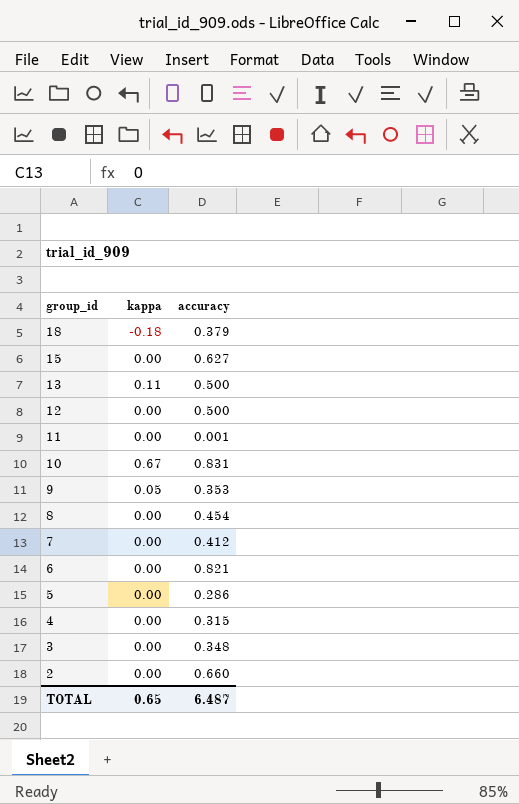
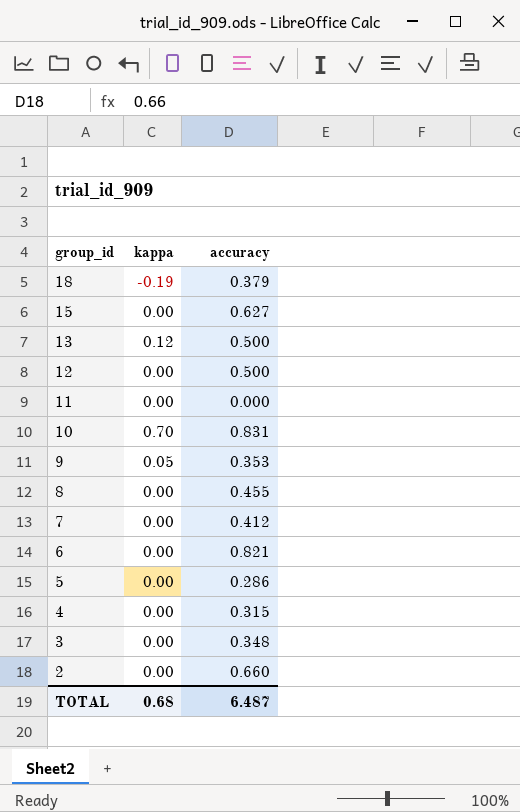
18 | kappa: -0.18 -> -0.19
13 | kappa: 0.11 -> 0.12
11 | accuracy: 0.001 -> 0.000
10 | kappa: 0.67 -> 0.70
8 | accuracy: 0.454 -> 0.455
TOTAL | kappa: 0.65 -> 0.68

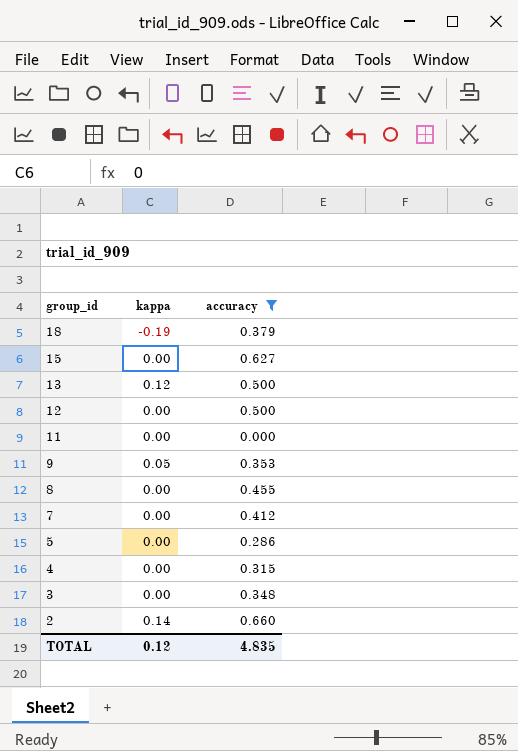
filter: none -> accuracy <= 0.660
2 | kappa: 0.00 -> 0.14
TOTAL | kappa: 0.68 -> 0.12
TOTAL | accuracy: 6.487 -> 4.835

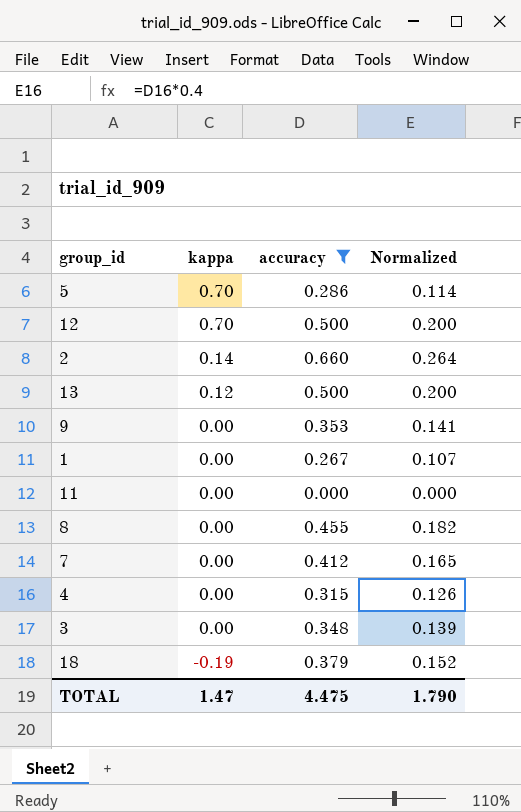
row order: group_id descending -> kappa descending
column Normalized | formula: none -> [accuracy] * 0.4
row 15: 0.00 | 0.627 -> none
5 | kappa: 0.00 -> 0.70
12 | kappa: 0.00 -> 0.70
9 | kappa: 0.05 -> 0.00
row 1: none -> 0.00 | 0.267 | 0.107
TOTAL | kappa: 0.12 -> 1.47
TOTAL | accuracy: 4.835 -> 4.475

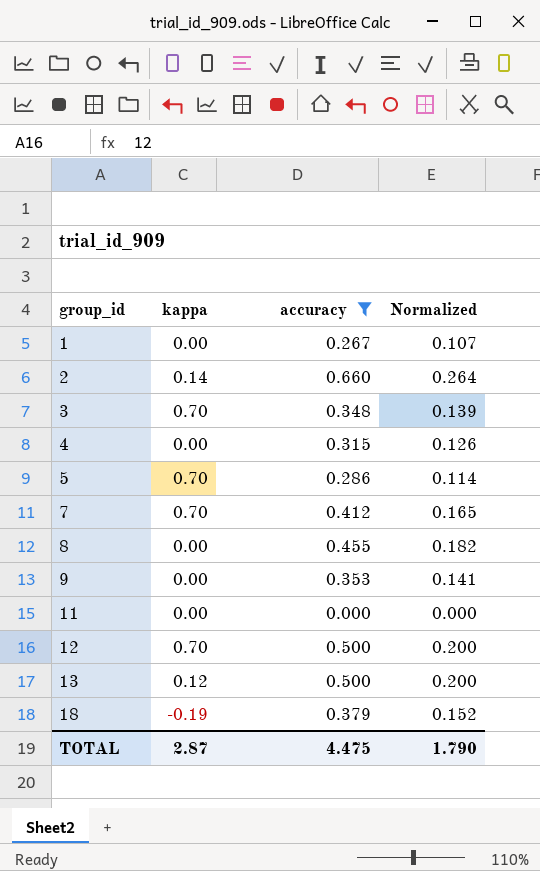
row order: kappa descending -> group_id ascending
3 | kappa: 0.00 -> 0.70
7 | kappa: 0.00 -> 0.70
TOTAL | kappa: 1.47 -> 2.87

